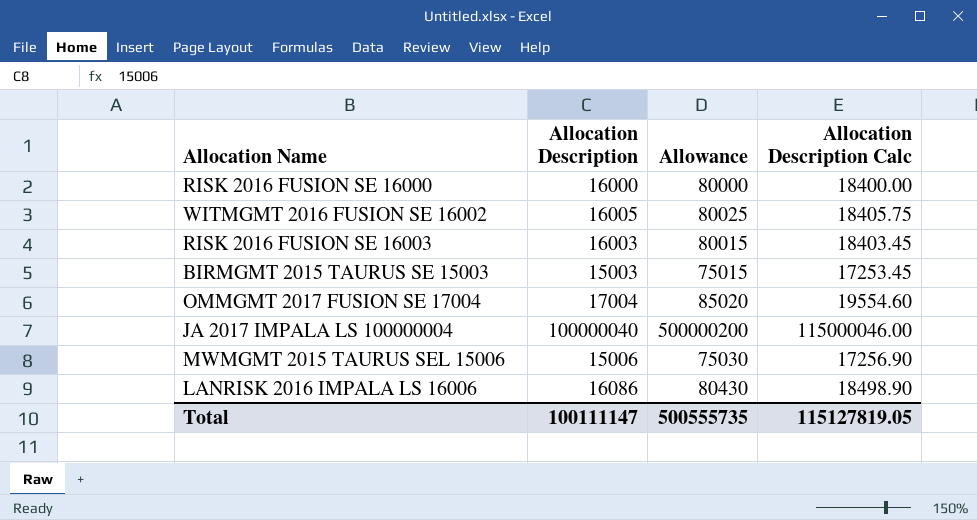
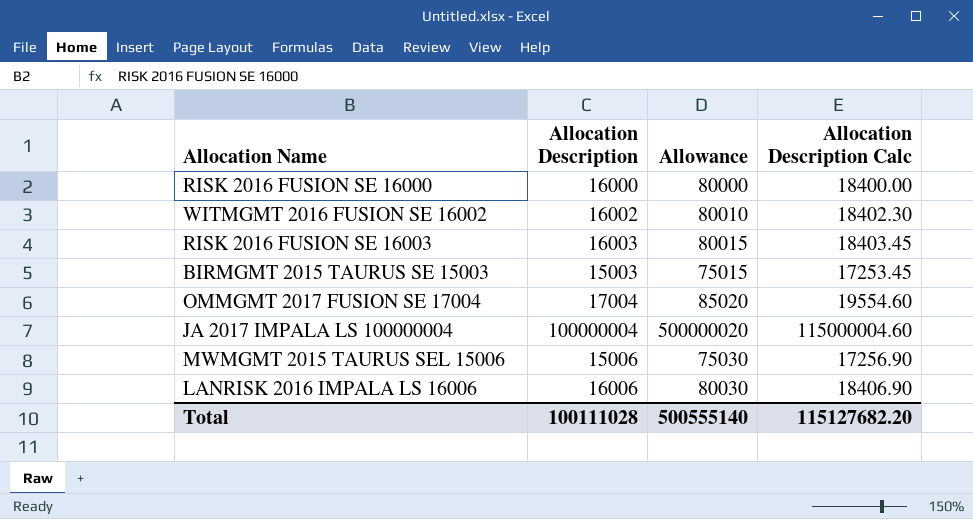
WITMGMT 2016 FUSION SE 16002 | Allocation Description: 16005 -> 16002
WITMGMT 2016 FUSION SE 16002 | Allowance: 80025 -> 80010
WITMGMT 2016 FUSION SE 16002 | Allocation Description Calc: 18405.75 -> 18402.30
JA 2017 IMPALA LS 100000004 | Allocation Description: 100000040 -> 100000004
JA 2017 IMPALA LS 100000004 | Allowance: 500000200 -> 500000020
JA 2017 IMPALA LS 100000004 | Allocation Description Calc: 115000046.00 -> 115000004.60
LANRISK 2016 IMPALA LS 16006 | Allocation Description: 16086 -> 16006
LANRISK 2016 IMPALA LS 16006 | Allowance: 80430 -> 80030
LANRISK 2016 IMPALA LS 16006 | Allocation Description Calc: 18498.90 -> 18406.90
Total | Allocation Description: 100111147 -> 100111028
Total | Allowance: 500555735 -> 500555140
Total | Allocation Description Calc: 115127819.05 -> 115127682.20

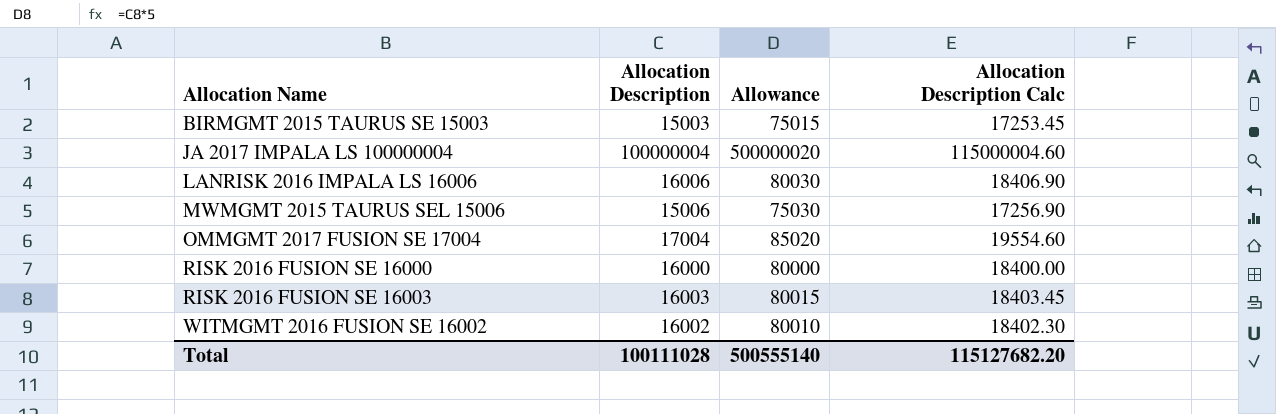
row order: none -> Allocation Name ascending

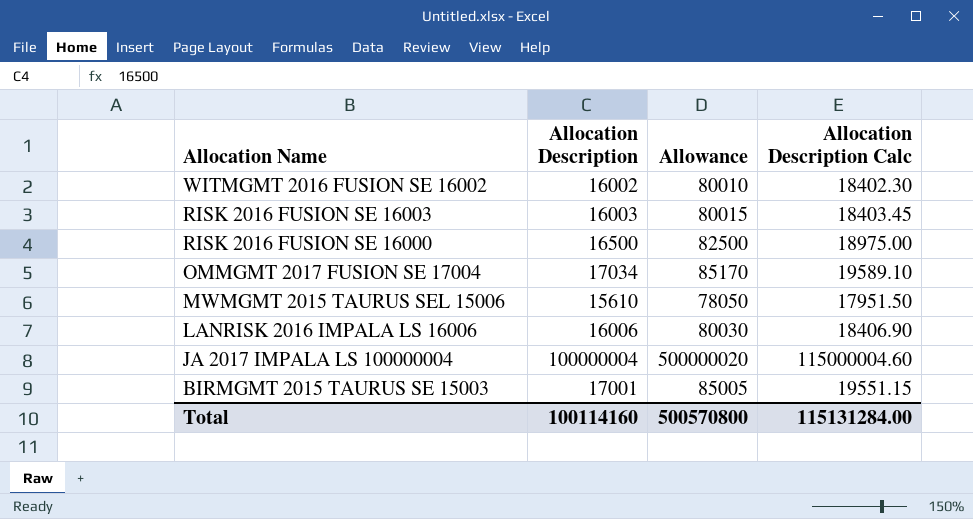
row order: Allocation Name ascending -> Allocation Name descending
RISK 2016 FUSION SE 16000 | Allocation Description: 16000 -> 16500
RISK 2016 FUSION SE 16000 | Allowance: 80000 -> 82500
RISK 2016 FUSION SE 16000 | Allocation Description Calc: 18400.00 -> 18975.00
OMMGMT 2017 FUSION SE 17004 | Allocation Description: 17004 -> 17034
OMMGMT 2017 FUSION SE 17004 | Allowance: 85020 -> 85170
OMMGMT 2017 FUSION SE 17004 | Allocation Description Calc: 19554.60 -> 19589.10
MWMGMT 2015 TAURUS SEL 15006 | Allocation Description: 15006 -> 15610
MWMGMT 2015 TAURUS SEL 15006 | Allowance: 75030 -> 78050
MWMGMT 2015 TAURUS SEL 15006 | Allocation Description Calc: 17256.90 -> 17951.50
BIRMGMT 2015 TAURUS SE 15003 | Allocation Description: 15003 -> 17001
BIRMGMT 2015 TAURUS SE 15003 | Allowance: 75015 -> 85005
BIRMGMT 2015 TAURUS SE 15003 | Allocation Description Calc: 17253.45 -> 19551.15
Total | Allocation Description: 100111028 -> 100114160
Total | Allowance: 500555140 -> 500570800
Total | Allocation Description Calc: 115127682.20 -> 115131284.00

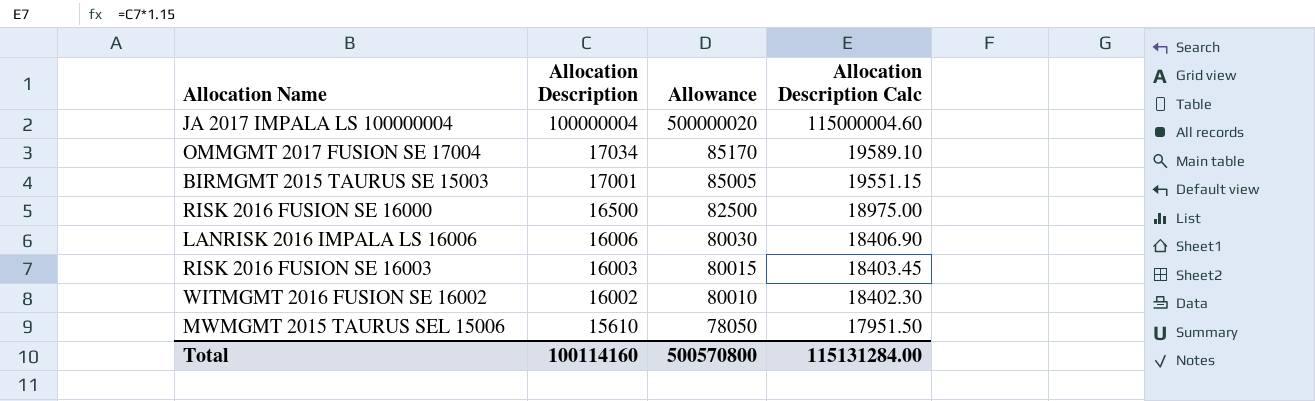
row order: Allocation Name descending -> Allocation Description descending

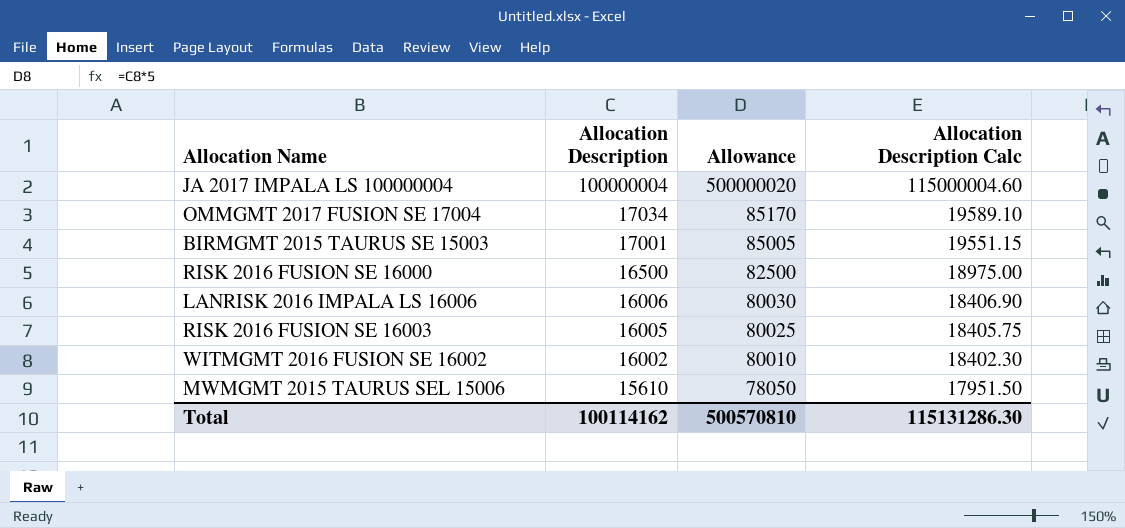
RISK 2016 FUSION SE 16003 | Allocation Description: 16003 -> 16005
RISK 2016 FUSION SE 16003 | Allowance: 80015 -> 80025
RISK 2016 FUSION SE 16003 | Allocation Description Calc: 18403.45 -> 18405.75
Total | Allocation Description: 100114160 -> 100114162
Total | Allowance: 500570800 -> 500570810
Total | Allocation Description Calc: 115131284.00 -> 115131286.30

